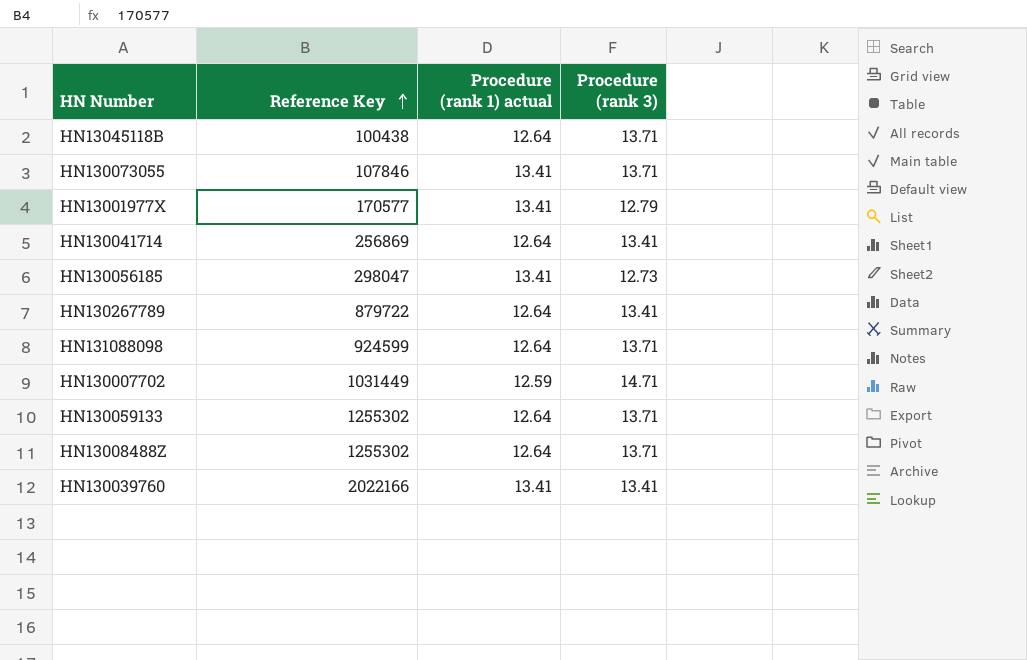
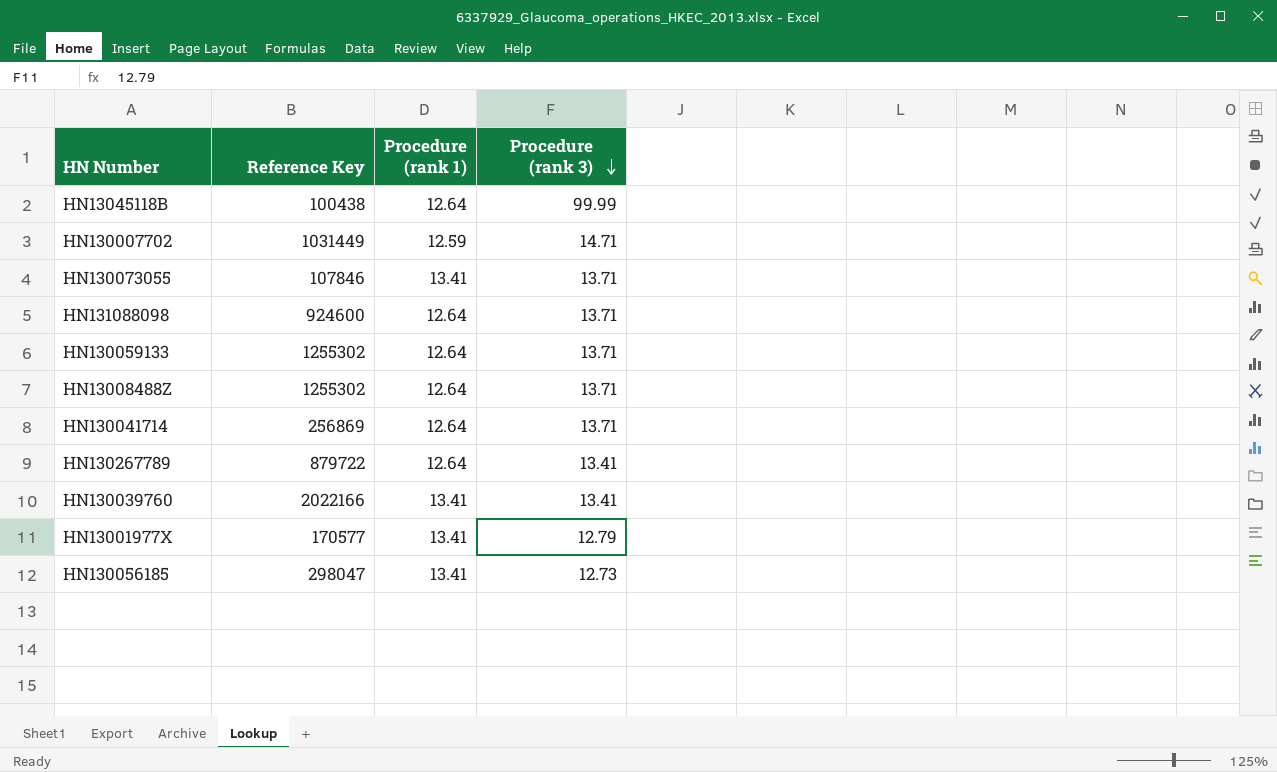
row order: Reference Key ascending -> Procedure (rank 3) descending
column name: Procedure (rank 1) actual -> Procedure (rank 1)
HN13045118B | Procedure (rank 3): 13.71 -> 99.99
HN131088098 | Reference Key: 924599 -> 924600
HN130041714 | Procedure (rank 3): 13.41 -> 13.71

